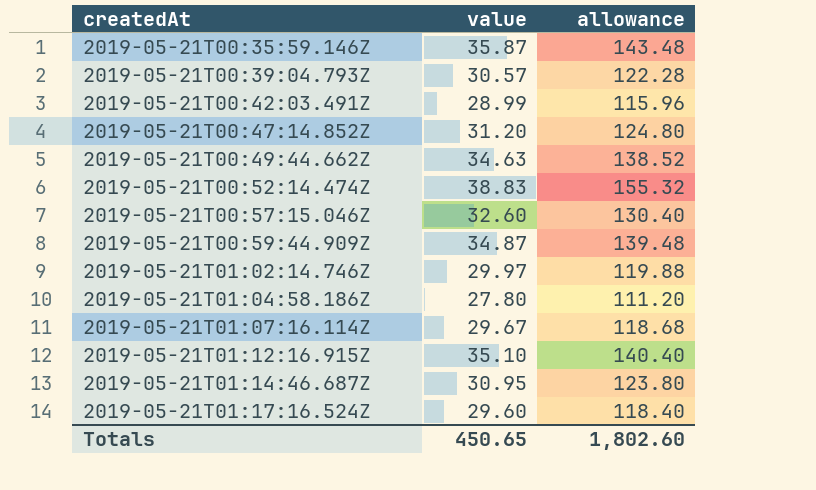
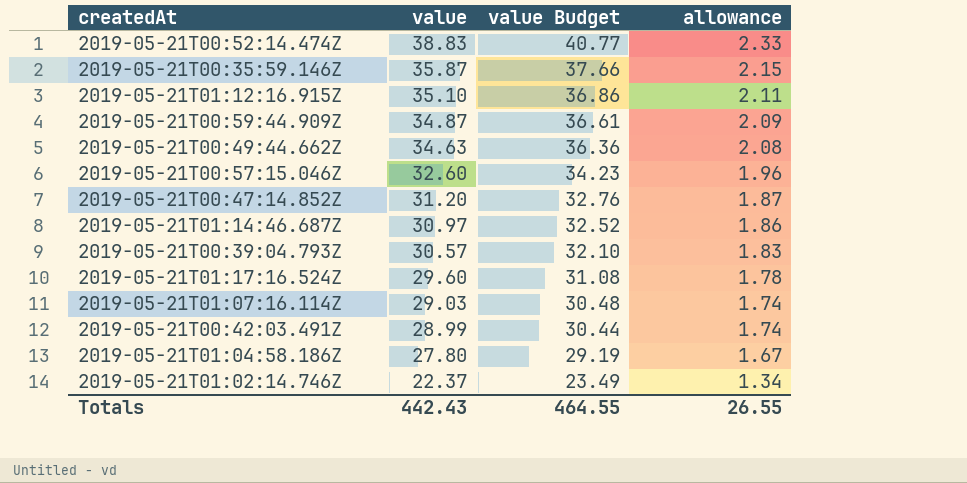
row order: createdAt ascending -> value descending
column value Budget | formula: none -> [value] * 1.05
column allowance | formula: [value] * 4 -> [value] * 0.06
2019-05-21T01:14:46.687Z | value: 30.95 -> 30.97
2019-05-21T01:07:16.114Z | value: 29.67 -> 29.03
2019-05-21T01:02:14.746Z | value: 29.97 -> 22.37
Totals | value: 450.65 -> 442.43
Totals | allowance: 1,802.60 -> 26.55

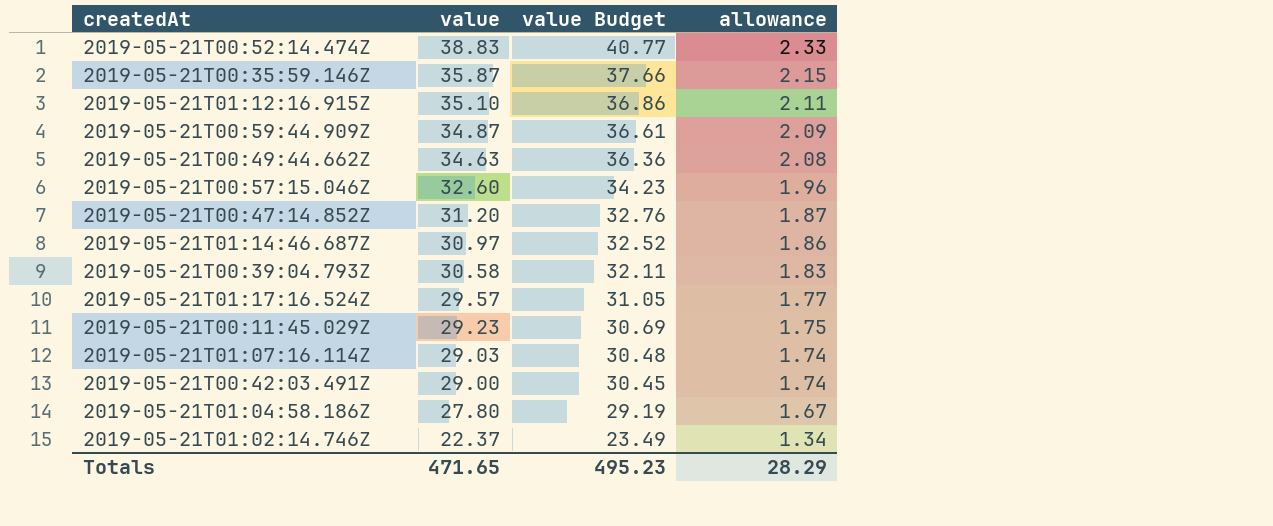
2019-05-21T00:39:04.793Z | value: 30.57 -> 30.58
2019-05-21T00:39:04.793Z | value Budget: 32.10 -> 32.11
2019-05-21T01:17:16.524Z | value: 29.60 -> 29.57
2019-05-21T01:17:16.524Z | value Budget: 31.08 -> 31.05
2019-05-21T01:17:16.524Z | allowance: 1.78 -> 1.77
row 2019-05-21T00:11:45.029Z: none -> 29.23 | 30.69 | 1.75
2019-05-21T00:42:03.491Z | value: 28.99 -> 29.00
2019-05-21T00:42:03.491Z | value Budget: 30.44 -> 30.45
Totals | value: 442.43 -> 471.65
Totals | value Budget: 464.55 -> 495.23
Totals | allowance: 26.55 -> 28.29

